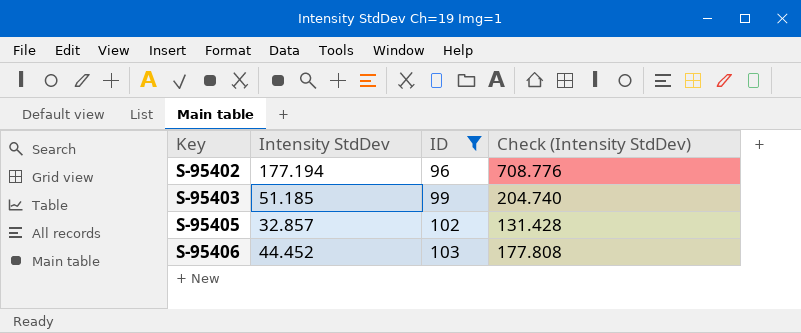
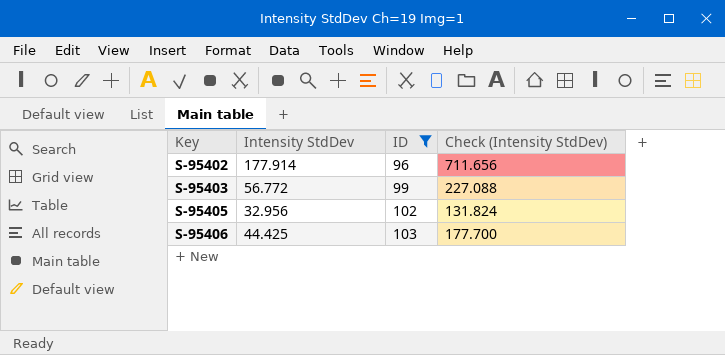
S-95402 | Intensity StdDev: 177.194 -> 177.914
S-95402 | Check (Intensity StdDev): 708.776 -> 711.656
S-95403 | Intensity StdDev: 51.185 -> 56.772
S-95403 | Check (Intensity StdDev): 204.740 -> 227.088
S-95405 | Intensity StdDev: 32.857 -> 32.956
S-95405 | Check (Intensity StdDev): 131.428 -> 131.824
S-95406 | Intensity StdDev: 44.452 -> 44.425
S-95406 | Check (Intensity StdDev): 177.808 -> 177.700

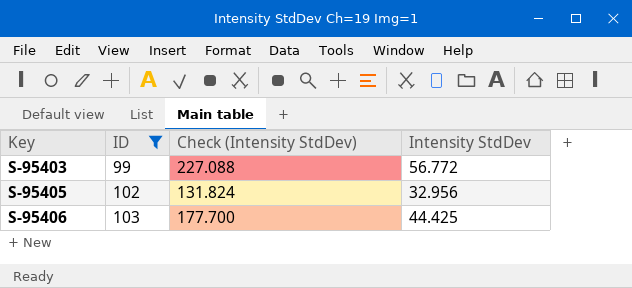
column Intensity StdDev | position: 2 -> 4
row S-95402: 177.914 | 96 | 711.656 -> none

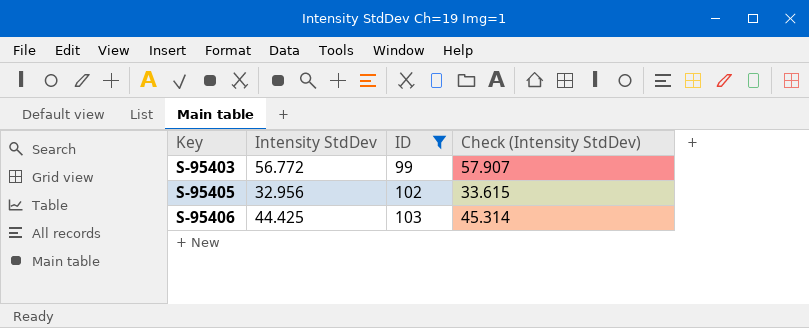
column Intensity StdDev | position: 4 -> 2
column Check (Intensity StdDev) | formula: [Intensity StdDev] * 4 -> [Intensity StdDev] * 1.02

